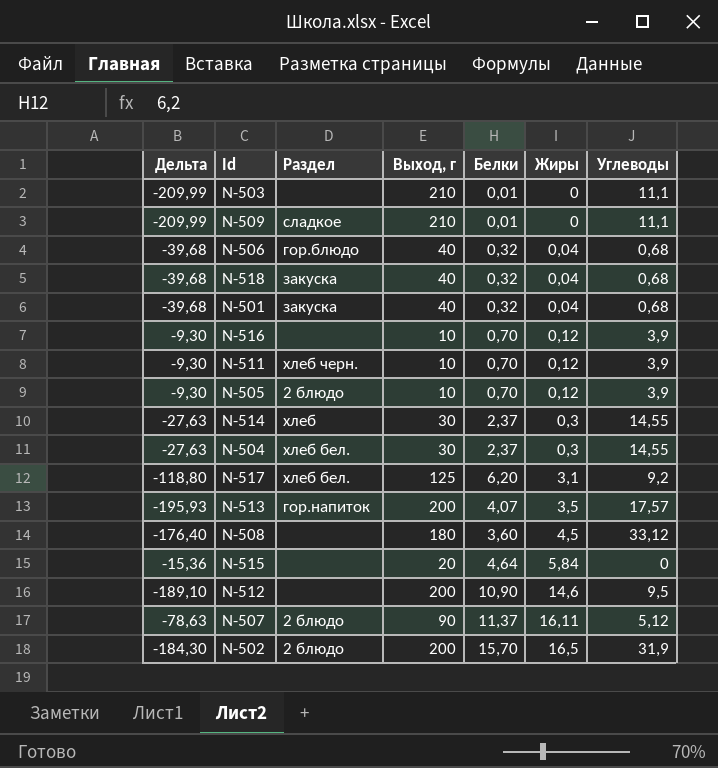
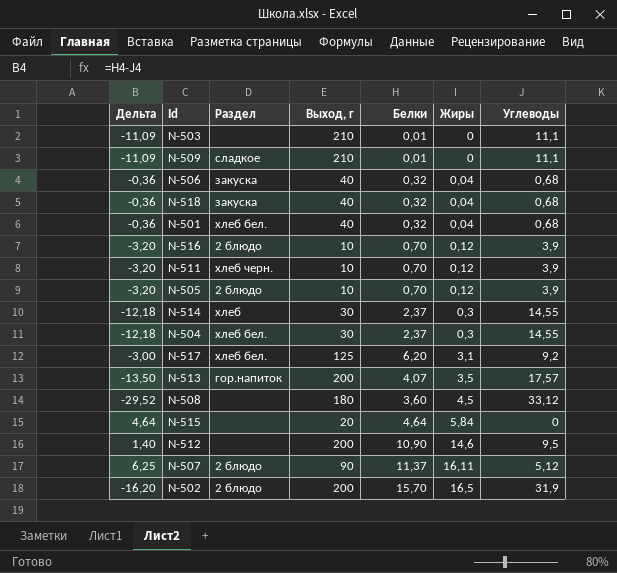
column Дельта | formula: [Белки] - [Выход, г] -> [Белки] - [Углеводы]
N-506 | Раздел: гор.блюдо -> закуска
N-501 | Раздел: закуска -> хлеб бел.
N-516 | Раздел: none -> 2 блюдо

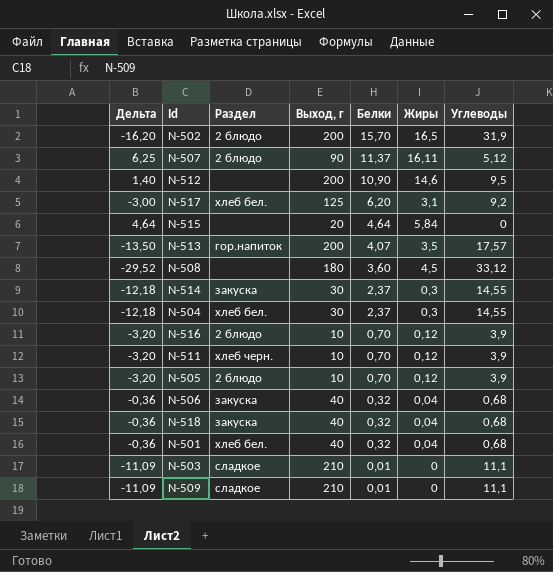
row order: Жиры ascending -> Белки descending
N-514 | Раздел: хлеб -> закуска
N-503 | Раздел: none -> сладкое

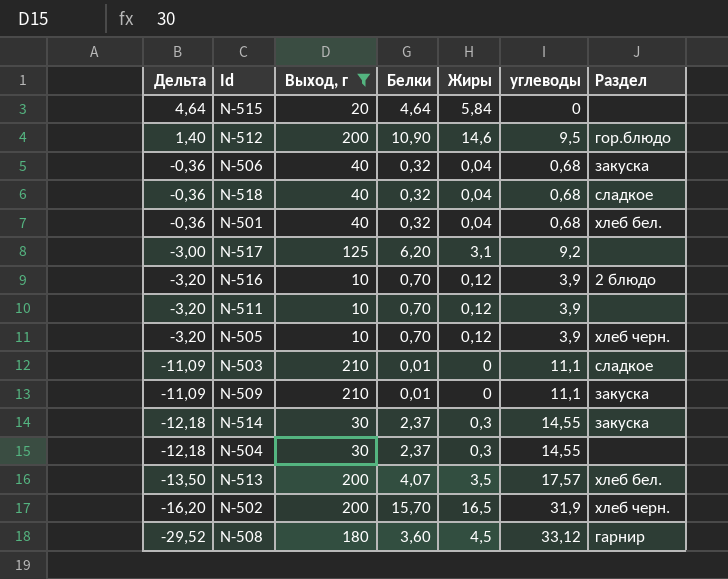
filter: none -> Выход, г != 90
row order: Белки descending -> Дельта descending
column name: Углеводы -> углеводы
column Раздел | position: 3 -> 7
N-512 | Раздел: none -> гор.блюдо
N-518 | Раздел: закуска -> сладкое
N-517 | Раздел: хлеб бел. -> none
N-511 | Раздел: хлеб черн. -> none
N-505 | Раздел: 2 блюдо -> хлеб черн.
N-509 | Раздел: сладкое -> закуска
N-504 | Раздел: хлеб бел. -> none
N-513 | Раздел: гор.напиток -> хлеб бел.
N-502 | Раздел: 2 блюдо -> хлеб черн.
N-508 | Раздел: none -> гарнир

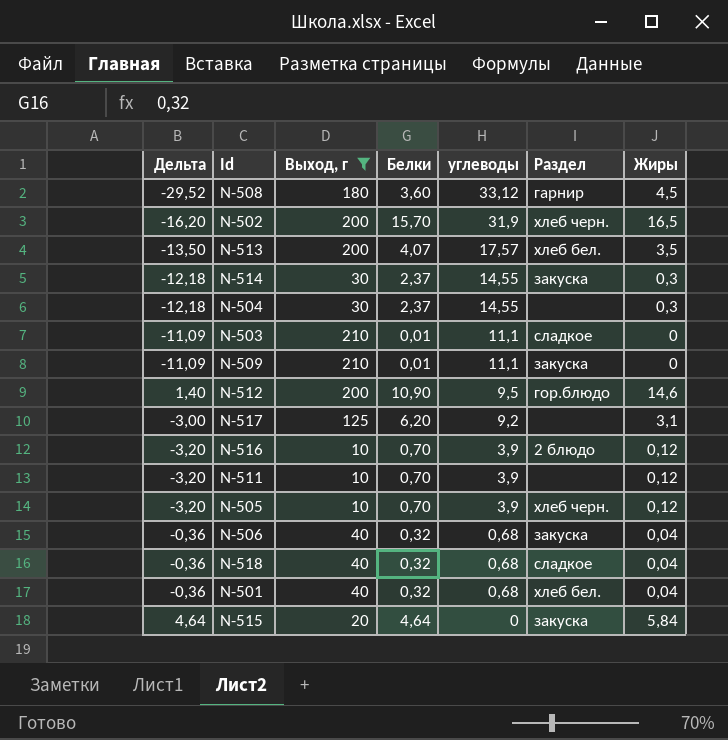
row order: Дельта descending -> углеводы descending
column Жиры | position: 5 -> 7
N-515 | Раздел: none -> закуска

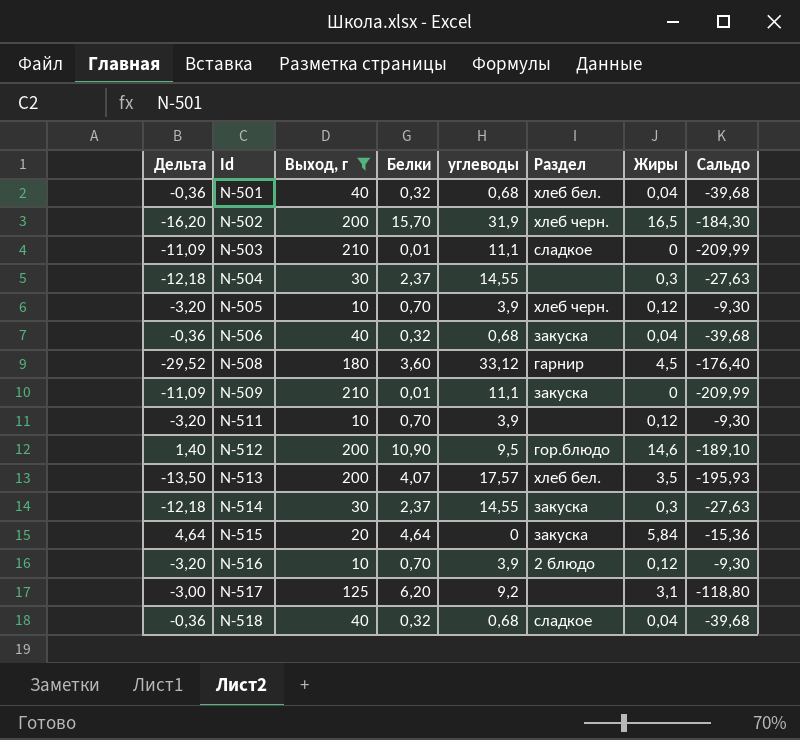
row order: углеводы descending -> Id ascending
column Сальдо | formula: none -> [Белки] - [Выход, г]

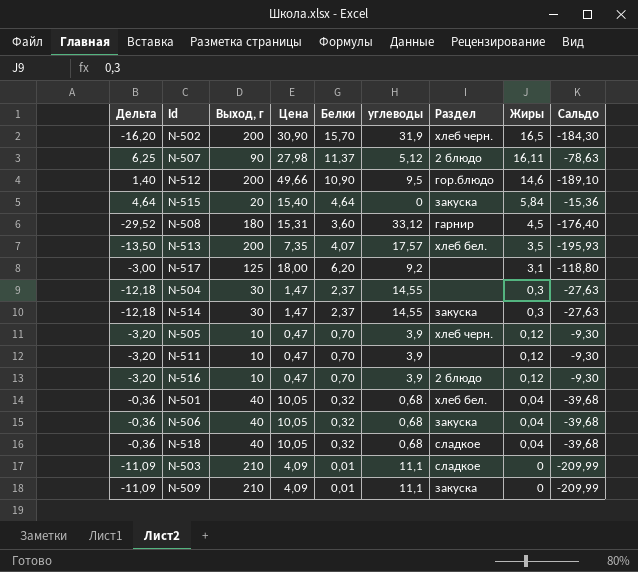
filter: Выход, г != 90 -> none
row order: Id ascending -> Жиры descending
column Цена | position: none -> 4

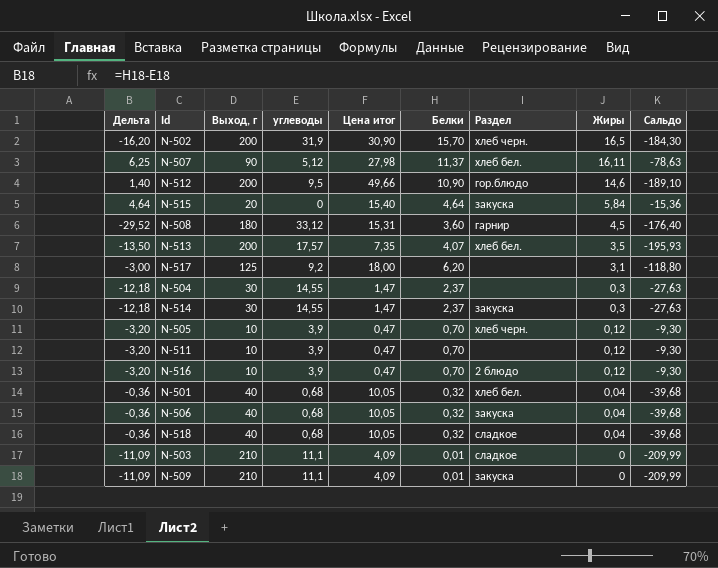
column углеводы | position: 6 -> 4
column name: Цена -> Цена итог
N-507 | Раздел: 2 блюдо -> хлеб бел.

